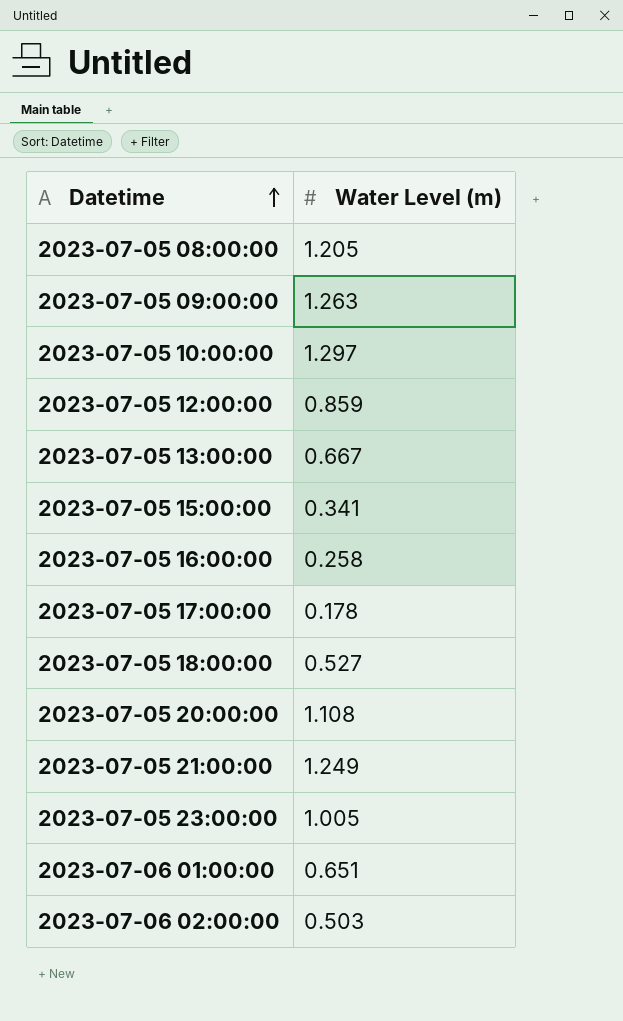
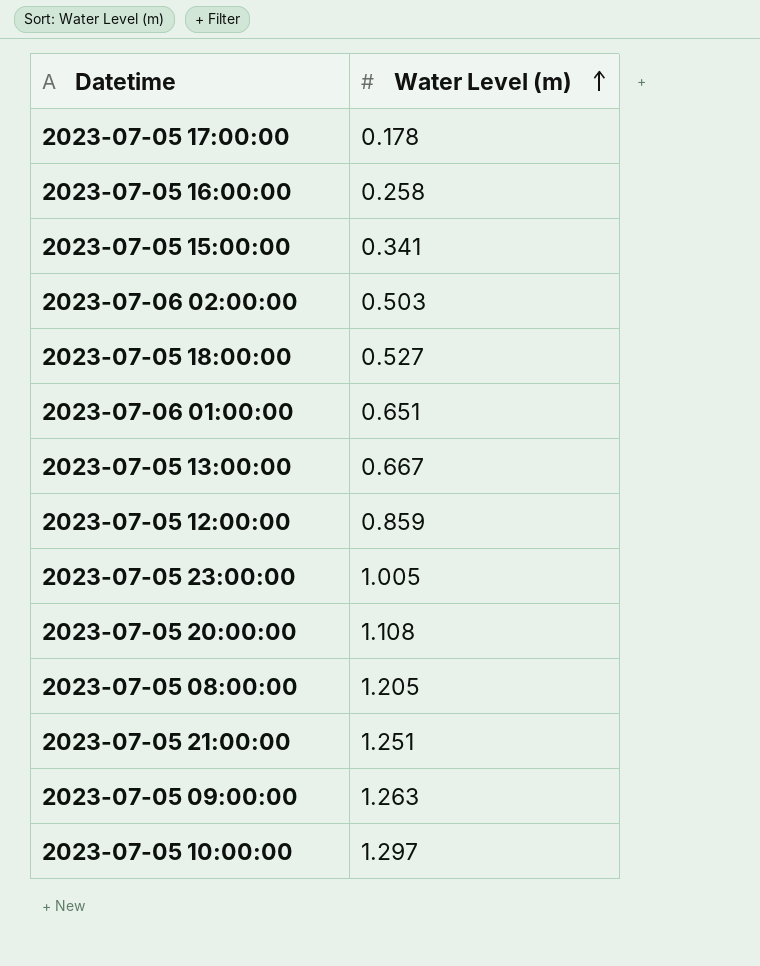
row order: Datetime ascending -> Water Level (m) ascending
2023-07-05 21:00:00 | Water Level (m): 1.249 -> 1.251

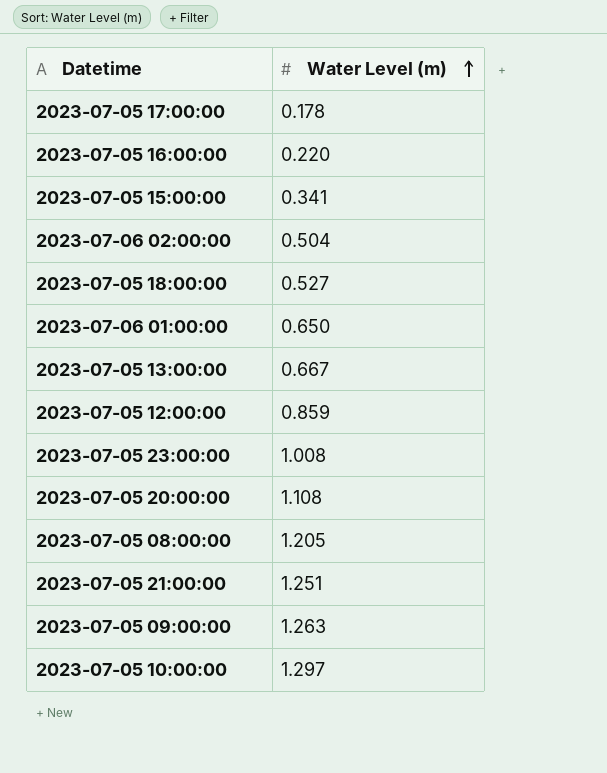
2023-07-05 16:00:00 | Water Level (m): 0.258 -> 0.220
2023-07-06 02:00:00 | Water Level (m): 0.503 -> 0.504
2023-07-06 01:00:00 | Water Level (m): 0.651 -> 0.650
2023-07-05 23:00:00 | Water Level (m): 1.005 -> 1.008

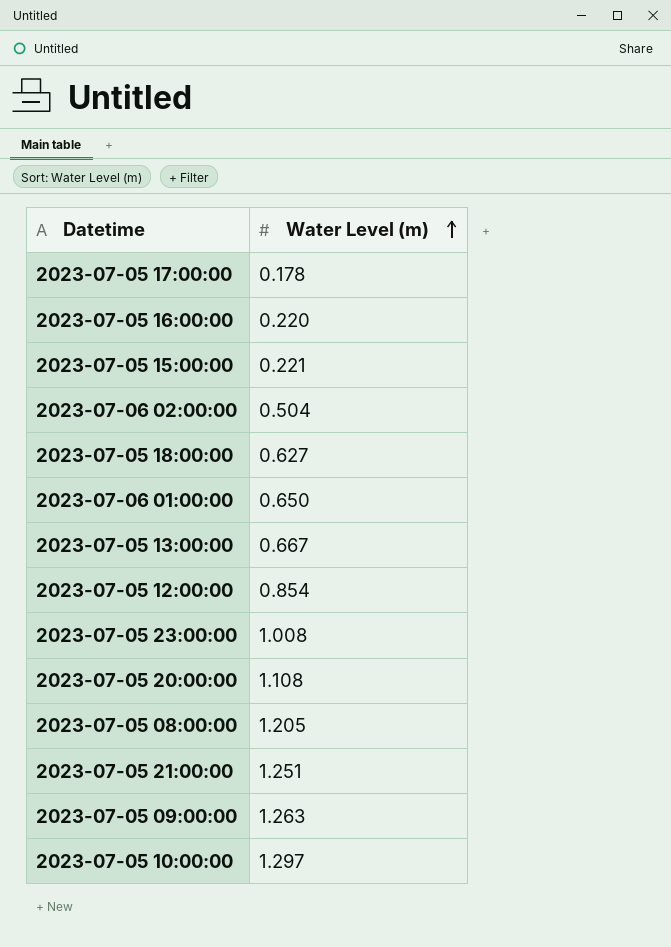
2023-07-05 15:00:00 | Water Level (m): 0.341 -> 0.221
2023-07-05 18:00:00 | Water Level (m): 0.527 -> 0.627
2023-07-05 12:00:00 | Water Level (m): 0.859 -> 0.854

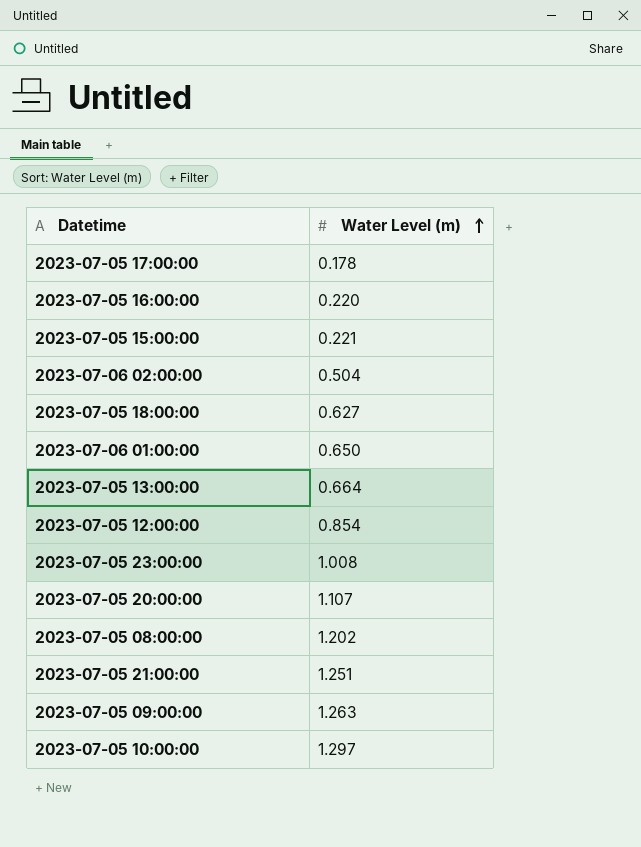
2023-07-05 13:00:00 | Water Level (m): 0.667 -> 0.664
2023-07-05 20:00:00 | Water Level (m): 1.108 -> 1.107
2023-07-05 08:00:00 | Water Level (m): 1.205 -> 1.202

